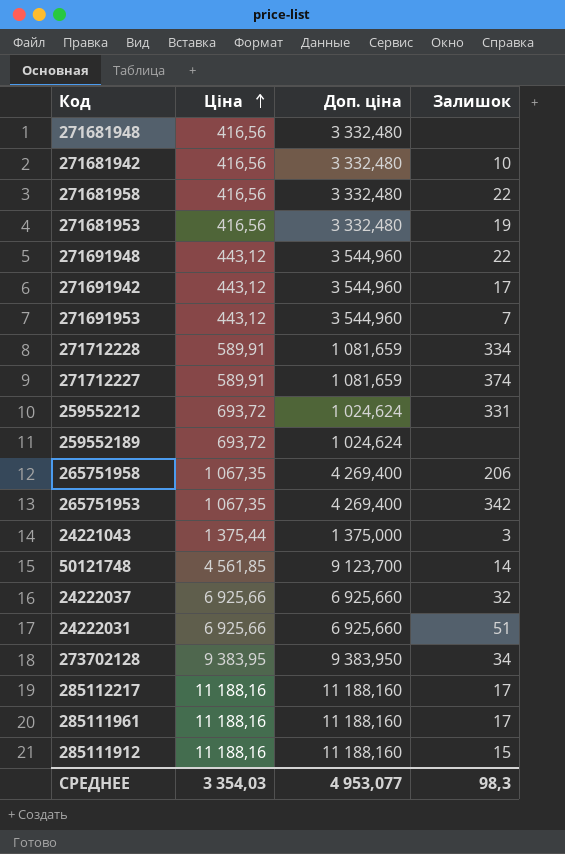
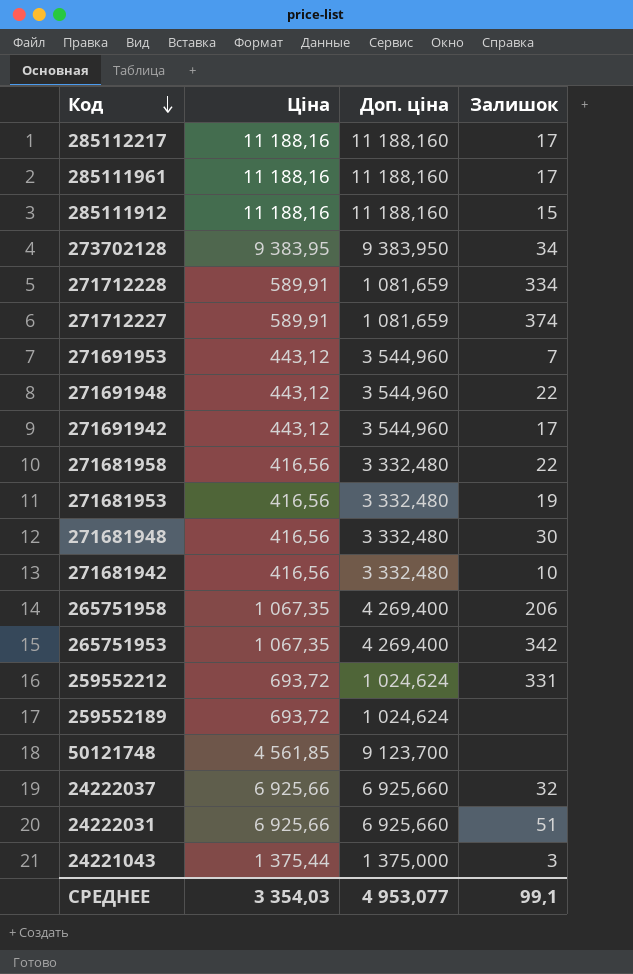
row order: Ціна ascending -> Код descending
271681948 | Залишок: none -> 30
50121748 | Залишок: 14 -> none
СРЕДНЕЕ | Залишок: 98,3 -> 99,1

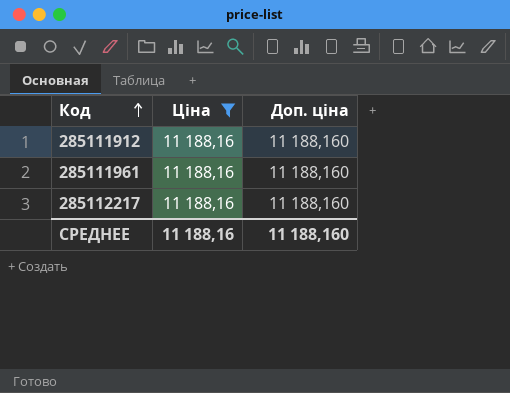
filter: none -> Ціна = 11 188,16
row order: Код descending -> Код ascending
column Залишок | position: 4 -> none
СРЕДНЕЕ | Ціна: 3 354,03 -> 11 188,16
СРЕДНЕЕ | Доп. ціна: 4 953,077 -> 11 188,160

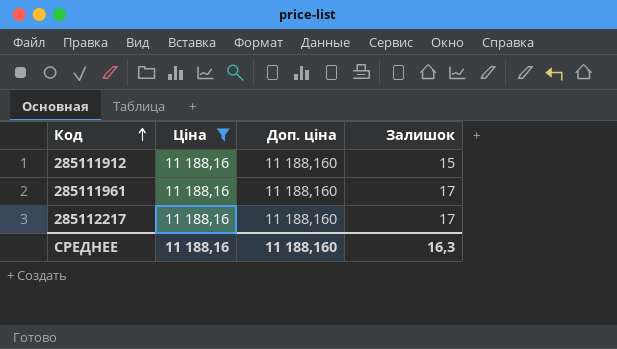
column Залишок | position: none -> 4

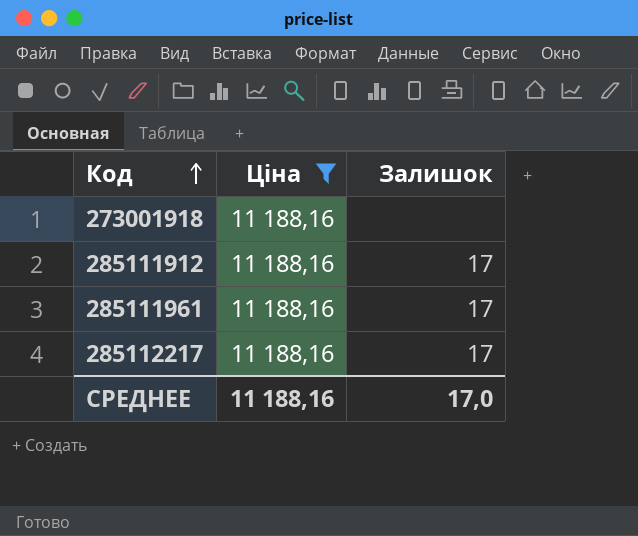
column Доп. ціна | position: 3 -> none
row 273001918: none -> 11 188,16 | none
285111912 | Залишок: 15 -> 17
СРЕДНЕЕ | Залишок: 16,3 -> 17,0

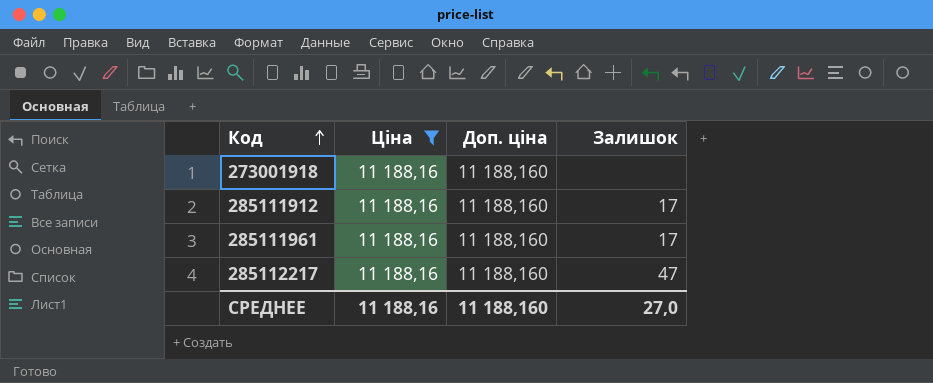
column Доп. ціна | position: none -> 3
285112217 | Залишок: 17 -> 47
СРЕДНЕЕ | Залишок: 17,0 -> 27,0

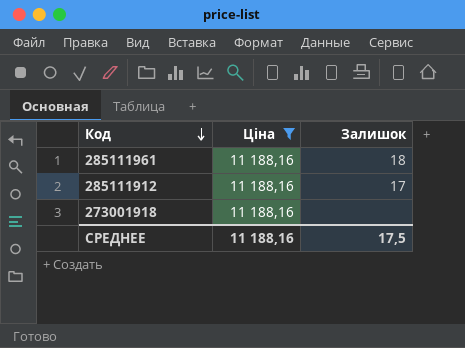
row order: Код ascending -> Код descending
column Доп. ціна | position: 3 -> none
row 285112217: 11 188,16 | 11 188,160 | 47 -> none
285111961 | Залишок: 17 -> 18
СРЕДНЕЕ | Залишок: 27,0 -> 17,5

